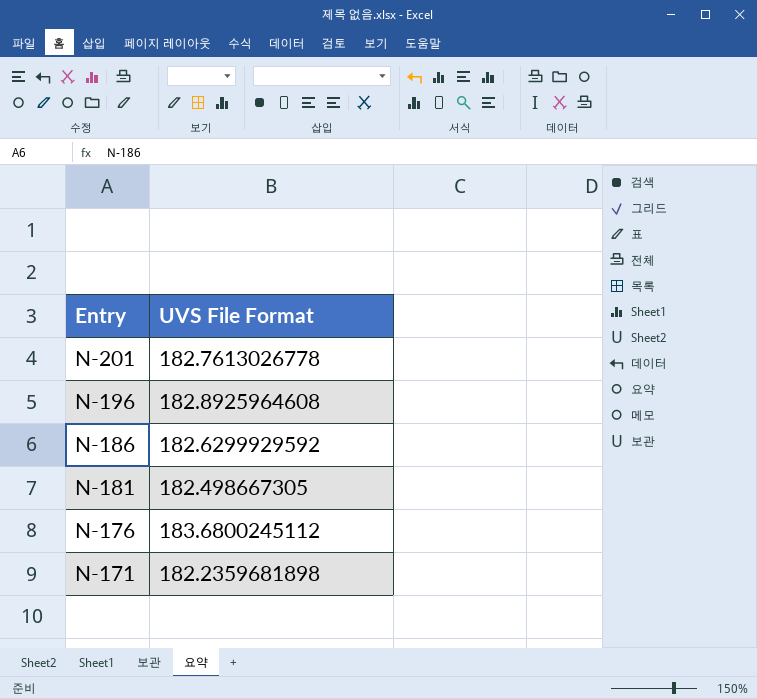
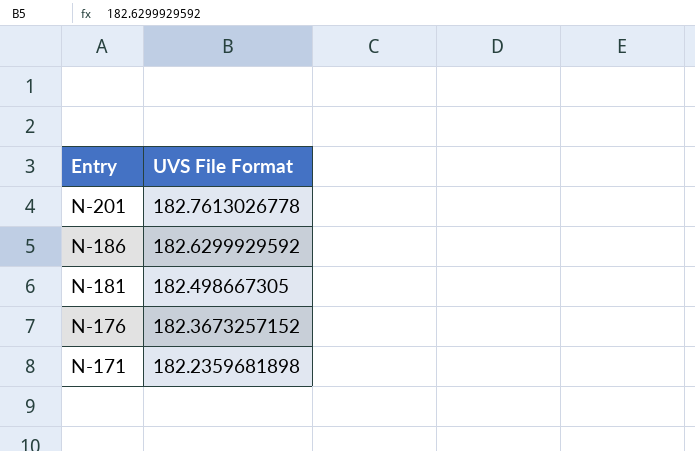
row N-196: 182.8925964608 -> none
N-176 | UVS File Format: 183.6800245112 -> 182.3673257152

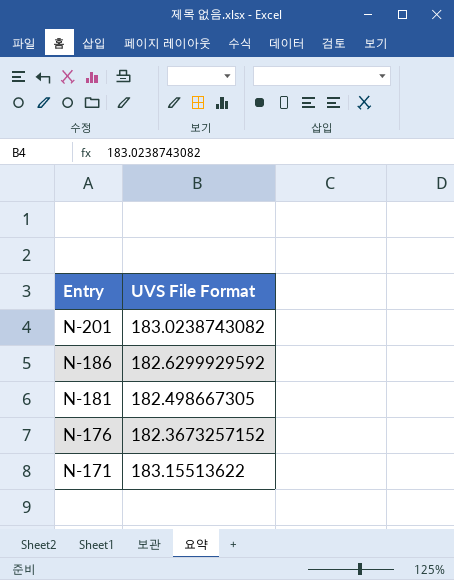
N-201 | UVS File Format: 182.7613026778 -> 183.0238743082
N-171 | UVS File Format: 182.2359681898 -> 183.15513622

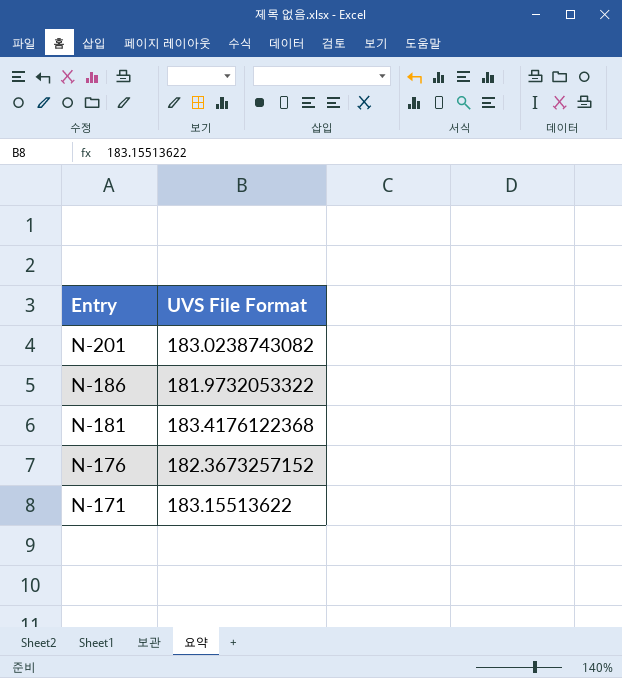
N-186 | UVS File Format: 182.6299929592 -> 181.9732053322
N-181 | UVS File Format: 182.498667305 -> 183.4176122368

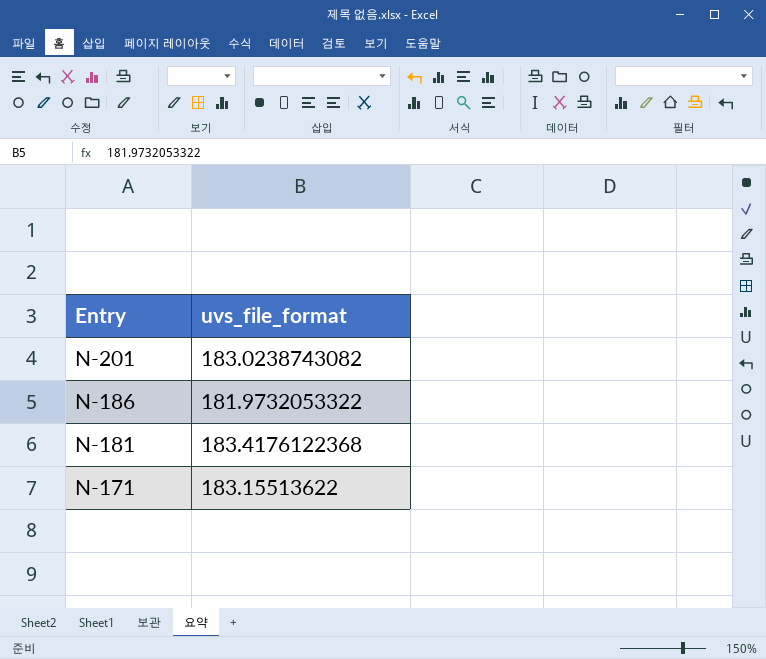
column name: UVS File Format -> uvs_file_format
row N-176: 182.3673257152 -> none

